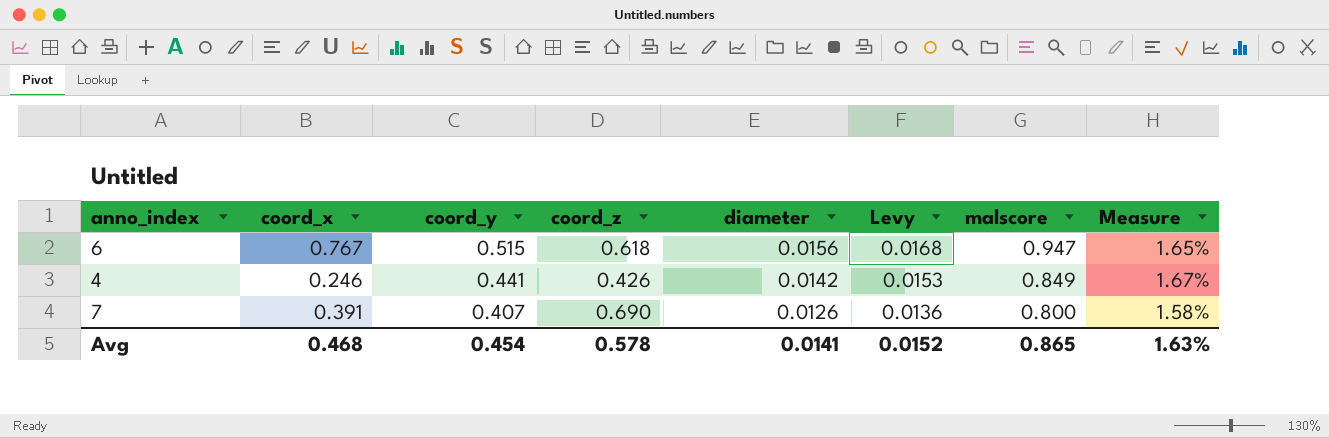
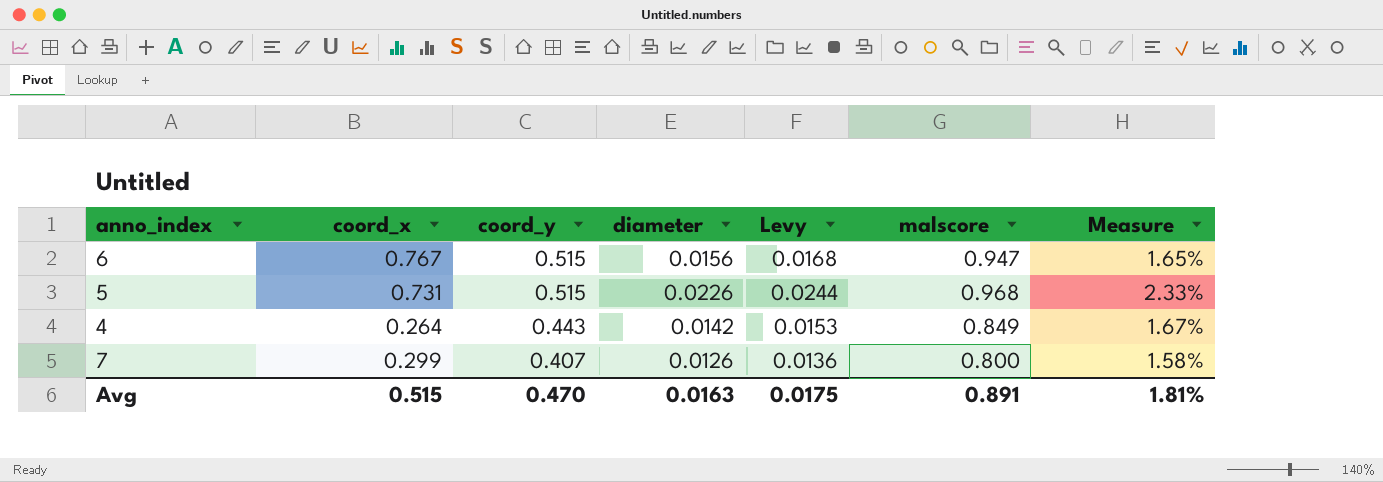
column coord_z | position: 4 -> none
row 5: none -> 0.731 | 0.515 | 0.0226 | 0.0244 | 0.968 | 2.33%
4 | coord_x: 0.246 -> 0.264
4 | coord_y: 0.441 -> 0.443
7 | coord_x: 0.391 -> 0.299
Avg | coord_x: 0.468 -> 0.515
Avg | coord_y: 0.454 -> 0.470
Avg | diameter: 0.0141 -> 0.0163
Avg | Levy: 0.0152 -> 0.0175
Avg | malscore: 0.865 -> 0.891
Avg | Measure: 1.63% -> 1.81%

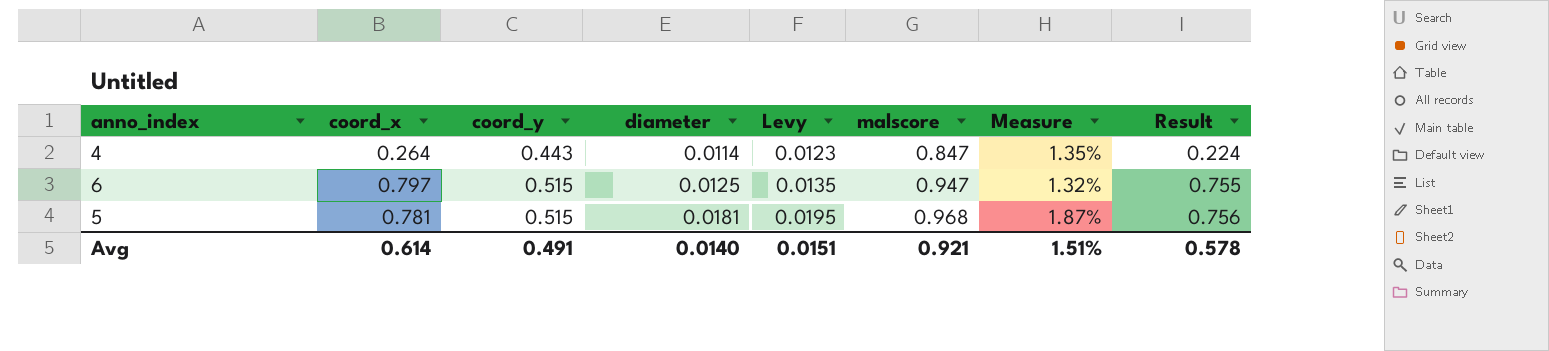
row order: coord_y descending -> coord_y ascending
column Result | formula: none -> [coord_x] * [malscore]
row 7: 0.299 | 0.407 | 0.0126 | 0.0136 | 0.800 | 1.58% -> none
4 | diameter: 0.0142 -> 0.0114
4 | Levy: 0.0153 -> 0.0123
4 | malscore: 0.849 -> 0.847
4 | Measure: 1.67% -> 1.35%
6 | coord_x: 0.767 -> 0.797
6 | diameter: 0.0156 -> 0.0125
6 | Levy: 0.0168 -> 0.0135
6 | Measure: 1.65% -> 1.32%
5 | coord_x: 0.731 -> 0.781
5 | diameter: 0.0226 -> 0.0181
5 | Levy: 0.0244 -> 0.0195
5 | Measure: 2.33% -> 1.87%
Avg | coord_x: 0.515 -> 0.614
Avg | coord_y: 0.470 -> 0.491
Avg | diameter: 0.0163 -> 0.0140
Avg | Levy: 0.0175 -> 0.0151
Avg | malscore: 0.891 -> 0.921
Avg | Measure: 1.81% -> 1.51%

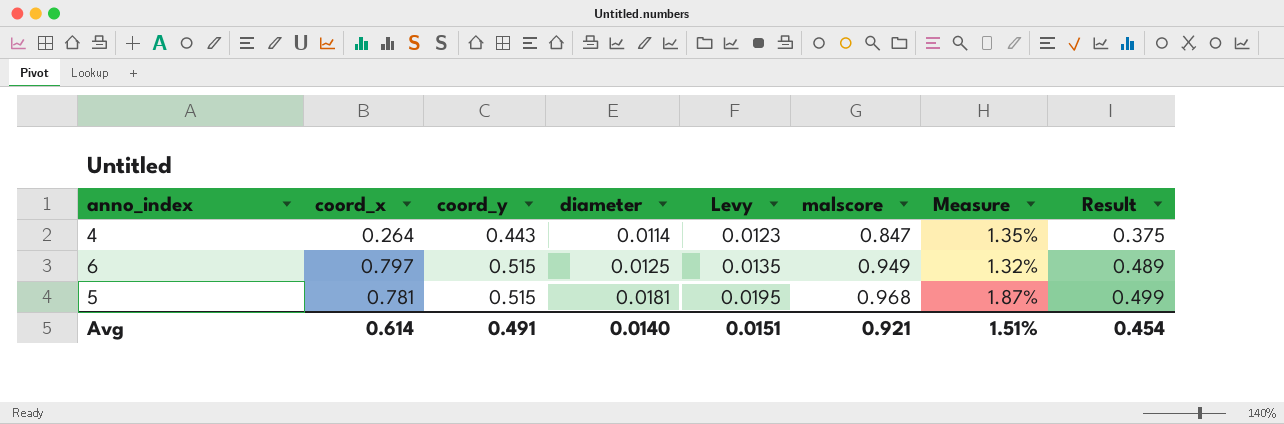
column Result | formula: [coord_x] * [malscore] -> [coord_y] * [malscore]
6 | malscore: 0.947 -> 0.949
Avg | Result: 0.578 -> 0.454

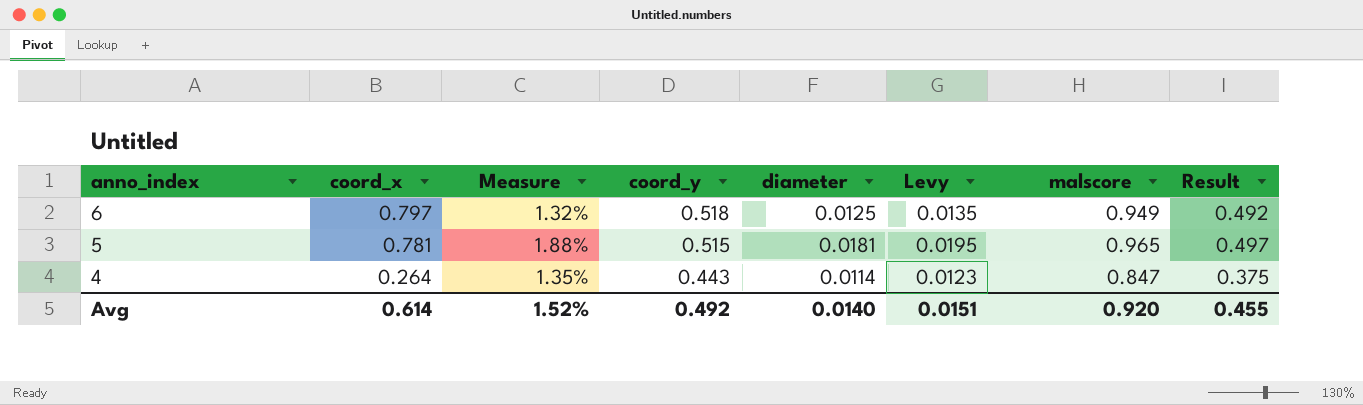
row order: coord_y ascending -> anno_index descending
column Measure | position: 7 -> 3
6 | coord_y: 0.515 -> 0.518
6 | Result: 0.489 -> 0.492
5 | Measure: 1.87% -> 1.88%
5 | malscore: 0.968 -> 0.965
5 | Result: 0.499 -> 0.497
Avg | Measure: 1.51% -> 1.52%
Avg | coord_y: 0.491 -> 0.492
Avg | malscore: 0.921 -> 0.920
Avg | Result: 0.454 -> 0.455

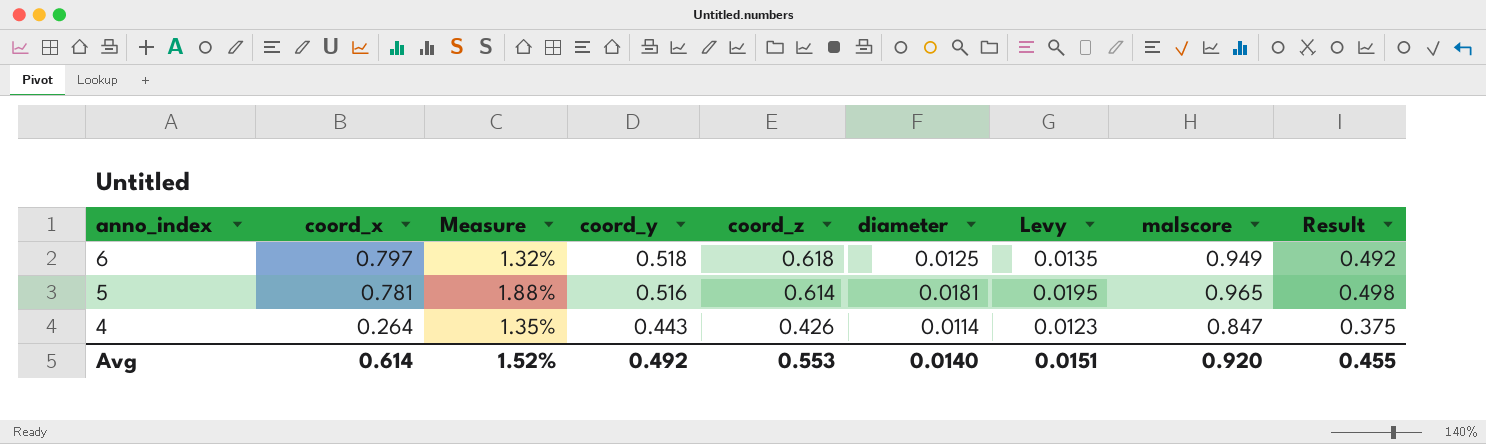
column coord_z | position: none -> 5
5 | coord_y: 0.515 -> 0.516
5 | Result: 0.497 -> 0.498

